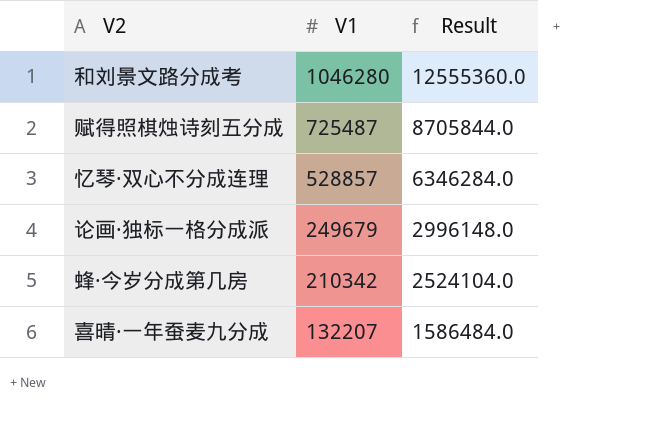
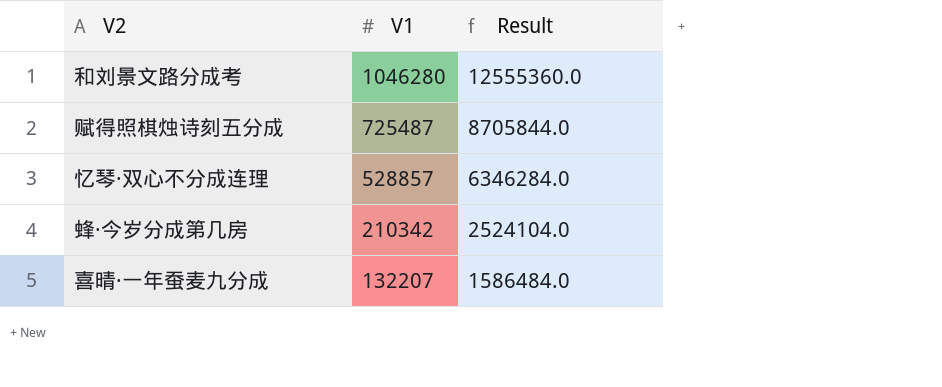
row 论画·独标一格分成派: 249679 | 2996148.0 -> none

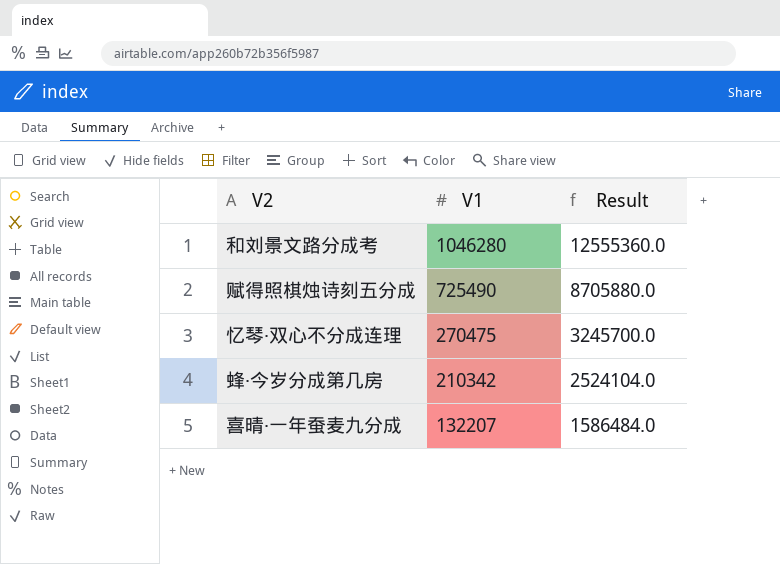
赋得照棋烛诗刻五分成 | V1: 725487 -> 725490
赋得照棋烛诗刻五分成 | Result: 8705844.0 -> 8705880.0
忆琴·双心不分成连理 | V1: 528857 -> 270475
忆琴·双心不分成连理 | Result: 6346284.0 -> 3245700.0

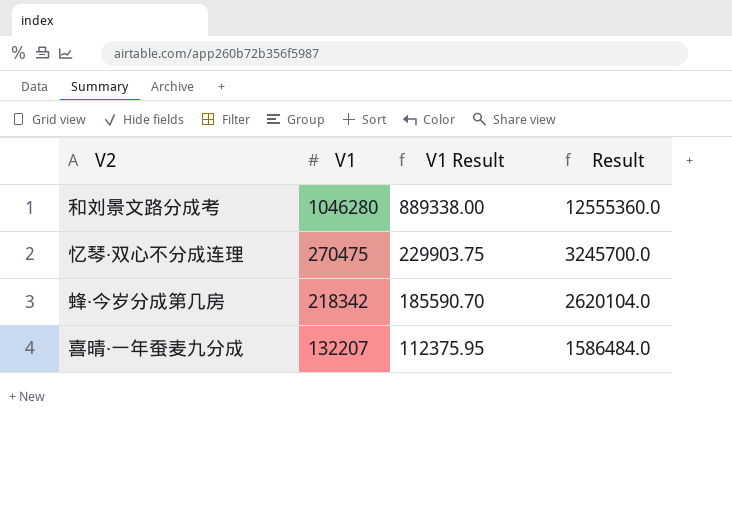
column V1 Result | formula: none -> [V1] * 0.85
row 赋得照棋烛诗刻五分成: 725490 | 8705880.0 -> none
蜂·今岁分成第几房 | V1: 210342 -> 218342
蜂·今岁分成第几房 | Result: 2524104.0 -> 2620104.0

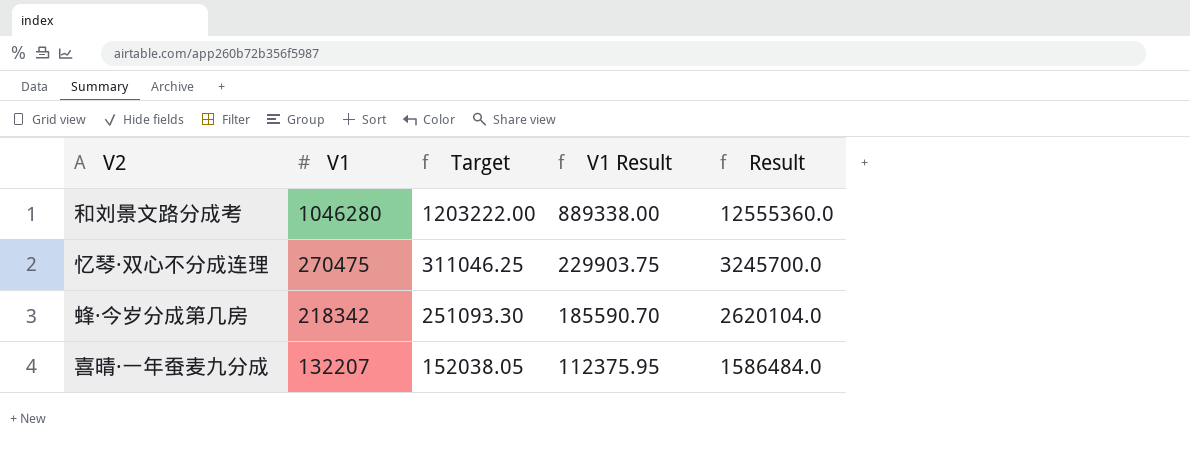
column Target | formula: none -> [V1] * 1.15

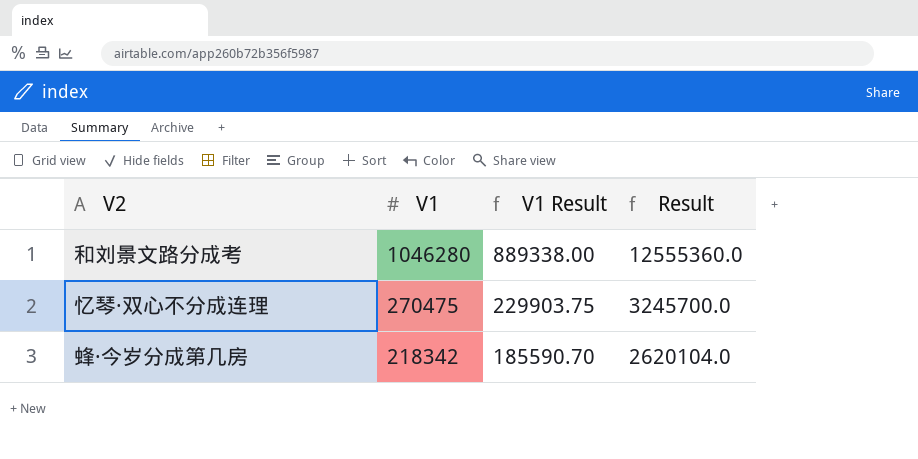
column Target | formula: [V1] * 1.15 -> none
row 喜晴·一年蚕麦九分成: 132207 | 152038.05 | 112375.95 | 1586484.0 -> none

